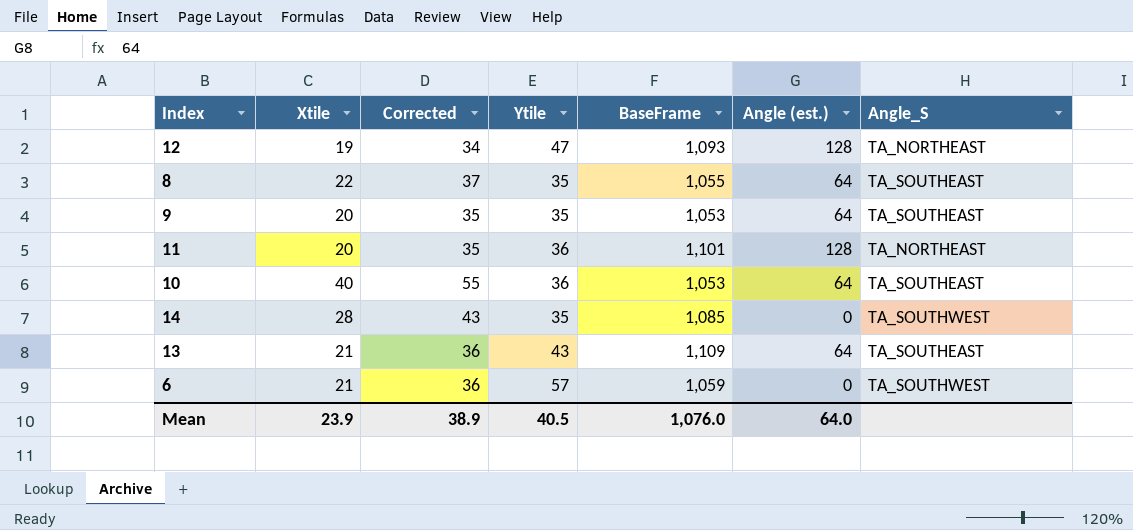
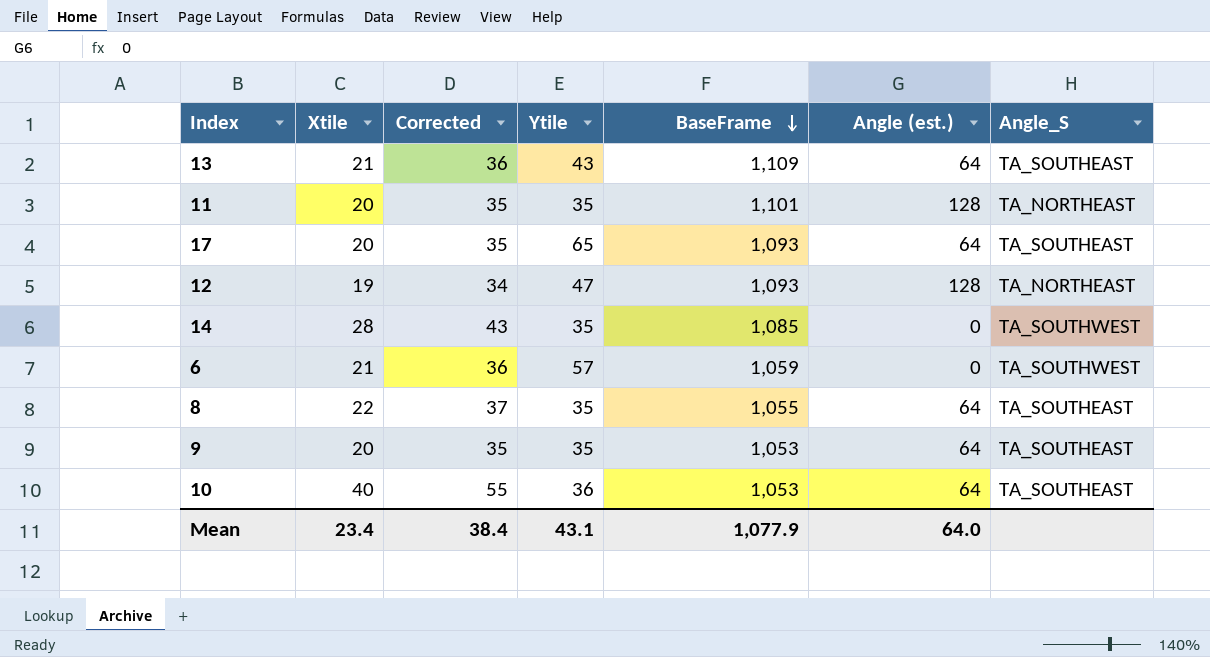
row order: none -> BaseFrame descending
11 | Ytile: 36 -> 35
row 17: none -> 20 | 35 | 65 | 1,093 | 64 | TA_SOUTHEAST
Mean | Xtile: 23.9 -> 23.4
Mean | Corrected: 38.9 -> 38.4
Mean | Ytile: 40.5 -> 43.1
Mean | BaseFrame: 1,076.0 -> 1,077.9

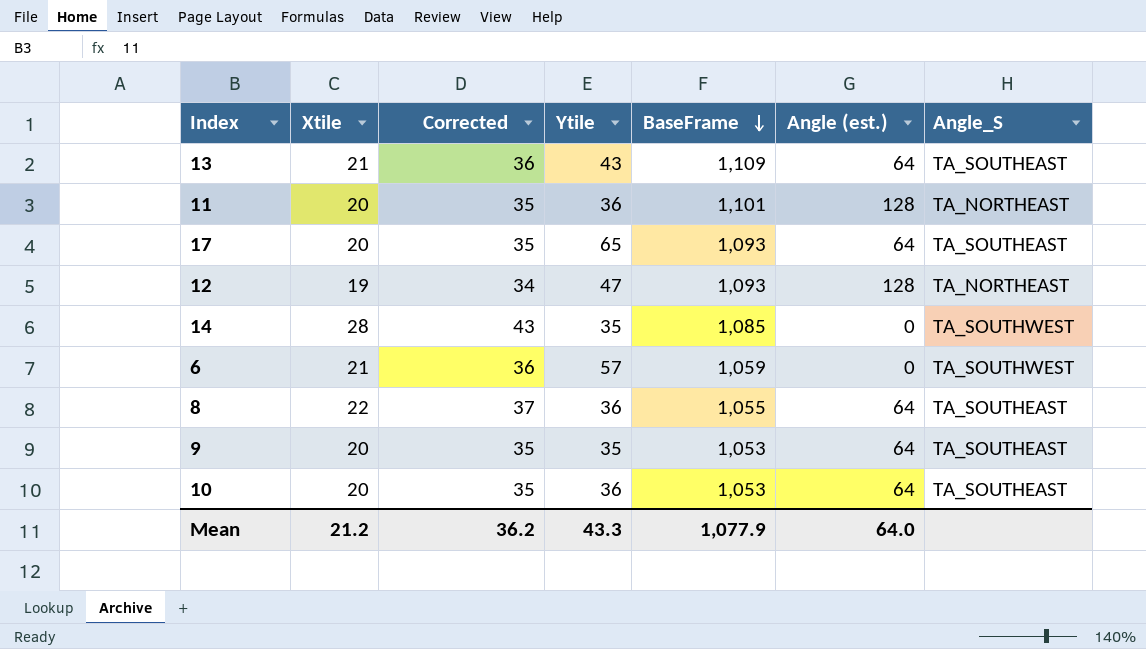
11 | Ytile: 35 -> 36
8 | Ytile: 35 -> 36
10 | Xtile: 40 -> 20
10 | Corrected: 55 -> 35
Mean | Xtile: 23.4 -> 21.2
Mean | Corrected: 38.4 -> 36.2
Mean | Ytile: 43.1 -> 43.3

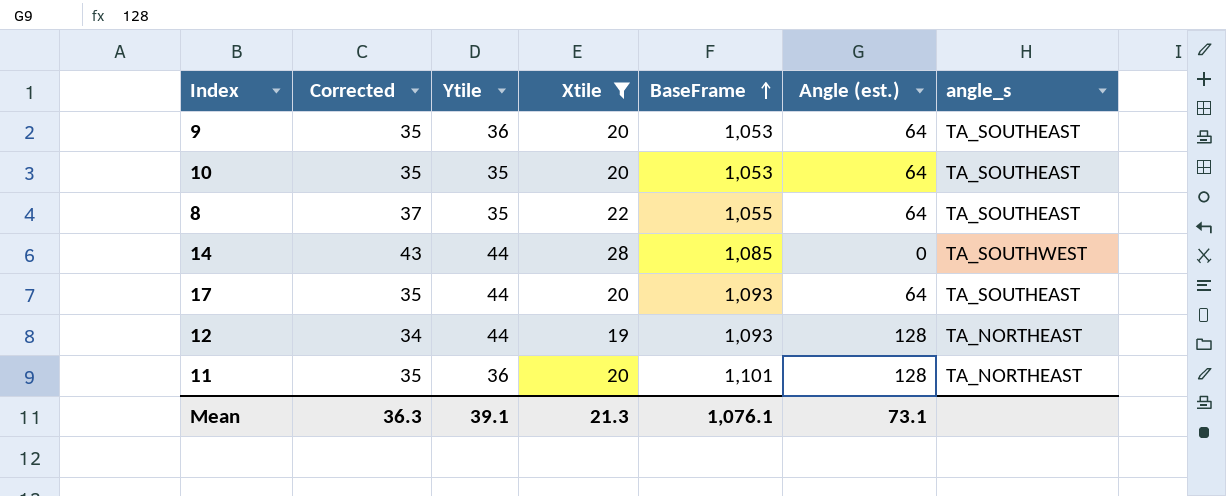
filter: none -> Xtile != 21
row order: BaseFrame descending -> BaseFrame ascending
column Xtile | position: 2 -> 4
column name: Angle_S -> angle_s
9 | Ytile: 35 -> 36
10 | Ytile: 36 -> 35
8 | Ytile: 36 -> 35
14 | Ytile: 35 -> 44
17 | Ytile: 65 -> 44
12 | Ytile: 47 -> 44
Mean | Corrected: 36.2 -> 36.3
Mean | Ytile: 43.3 -> 39.1
Mean | Xtile: 21.2 -> 21.3
Mean | BaseFrame: 1,077.9 -> 1,076.1
Mean | Angle (est.): 64.0 -> 73.1

